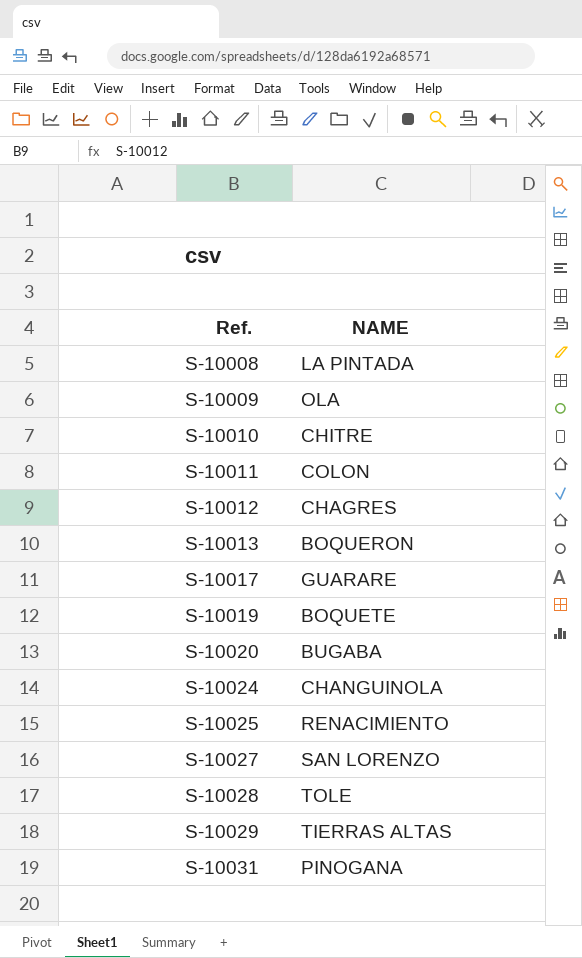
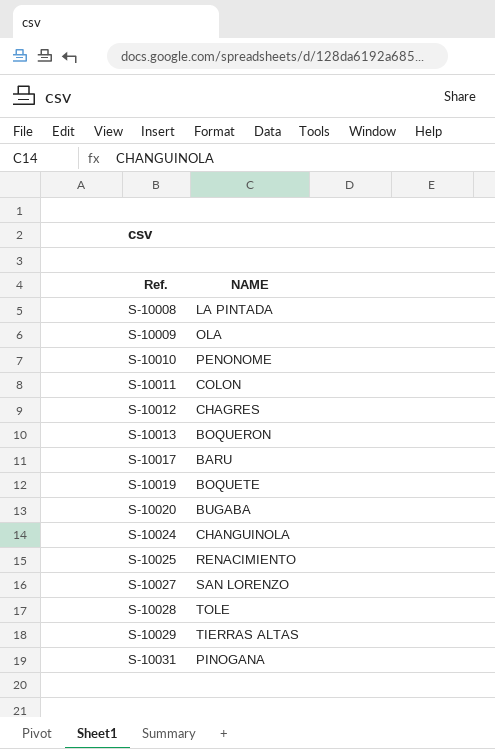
S-10010 | NAME: CHITRE -> PENONOME
S-10017 | NAME: GUARARE -> BARU

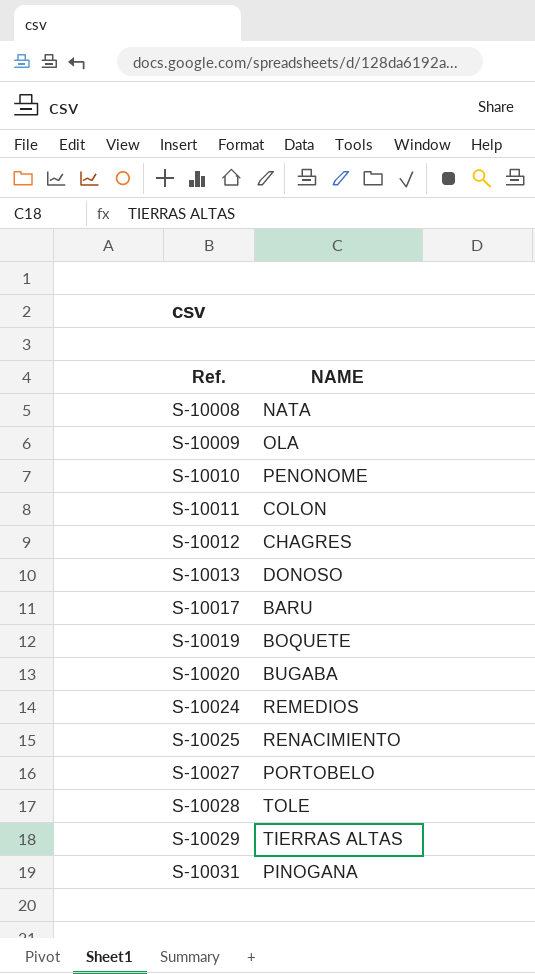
S-10008 | NAME: LA PINTADA -> NATA
S-10013 | NAME: BOQUERON -> DONOSO
S-10024 | NAME: CHANGUINOLA -> REMEDIOS
S-10027 | NAME: SAN LORENZO -> PORTOBELO

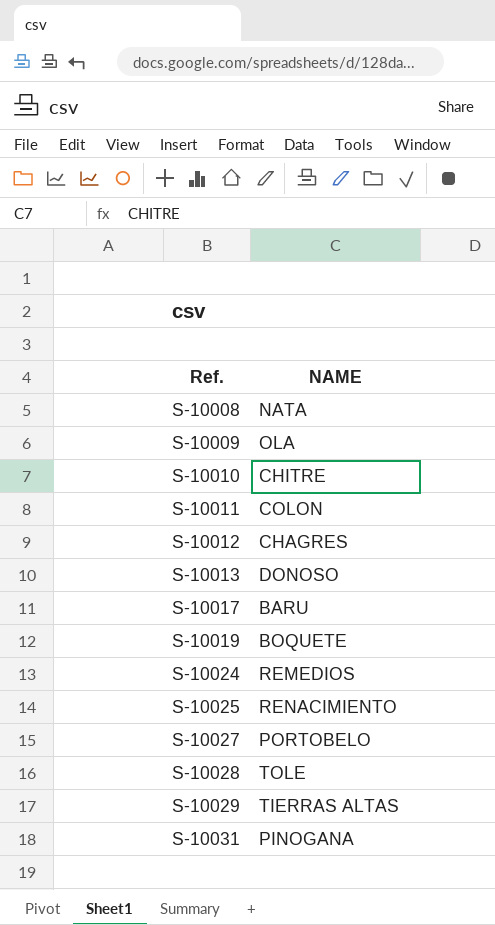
row S-10020: BUGABA -> none
S-10010 | NAME: PENONOME -> CHITRE

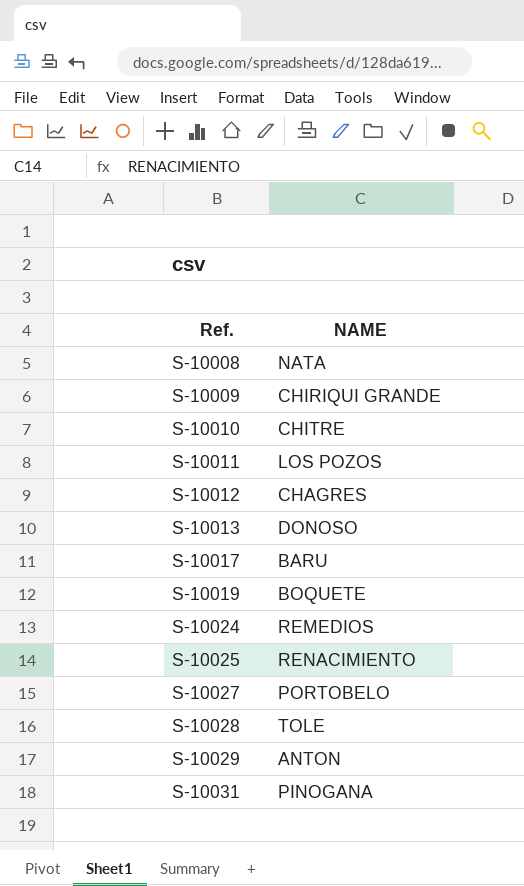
S-10009 | NAME: OLA -> CHIRIQUI GRANDE
S-10011 | NAME: COLON -> LOS POZOS
S-10029 | NAME: TIERRAS ALTAS -> ANTON

